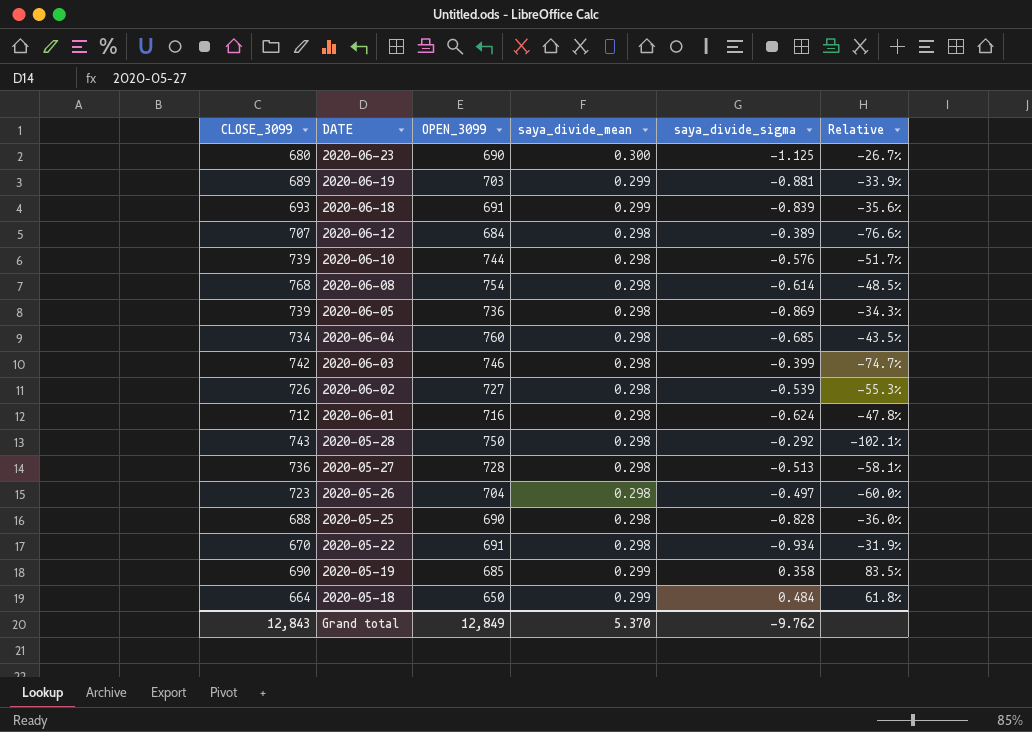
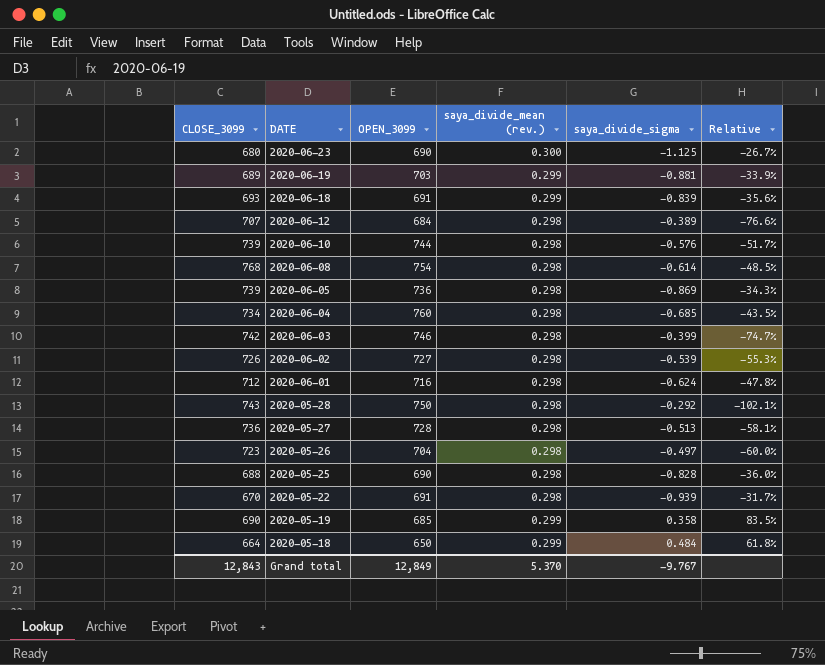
column name: saya_divide_mean -> saya_divide_mean (rev.)
2020-05-22 | saya_divide_sigma: -0.934 -> -0.939
2020-05-22 | Relative: -31.9% -> -31.7%
Grand total | saya_divide_sigma: -9.762 -> -9.767

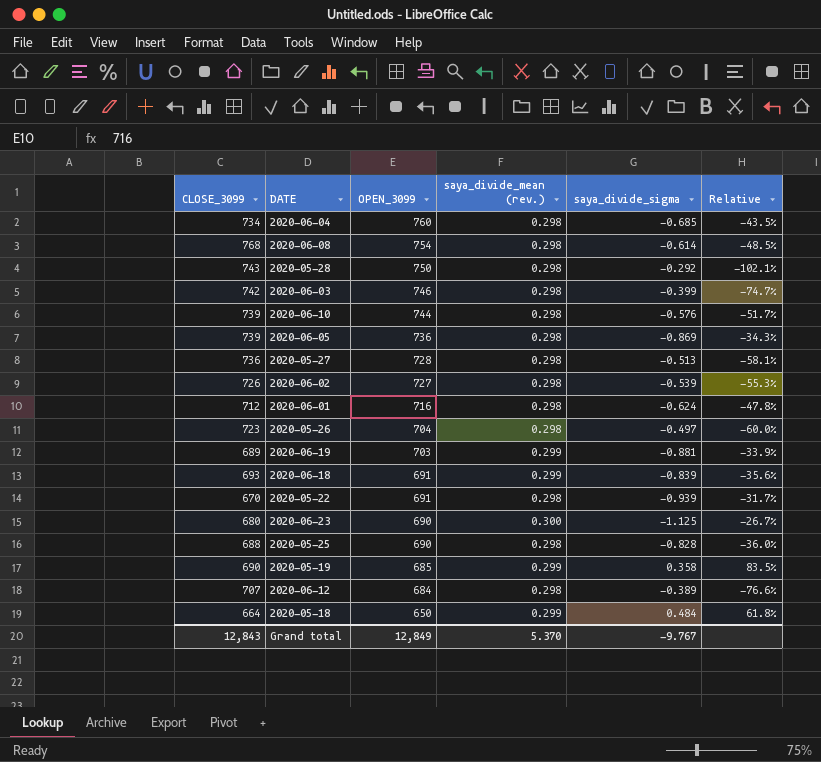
row order: DATE descending -> OPEN_3099 descending

